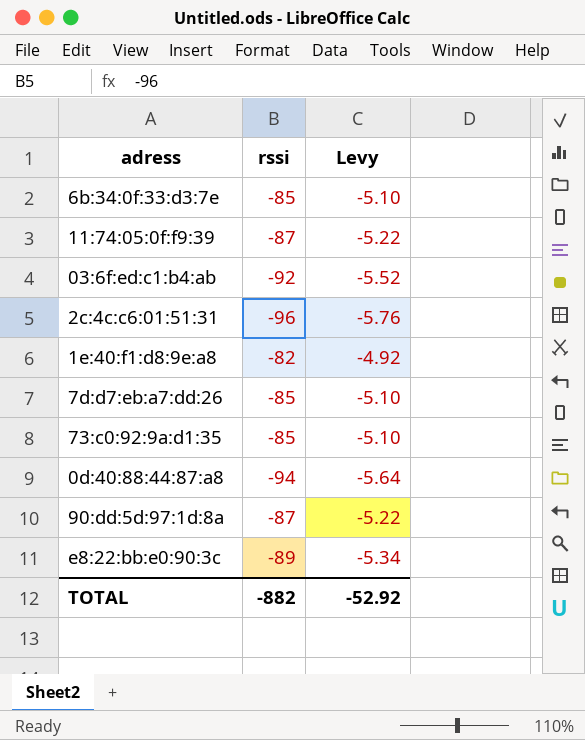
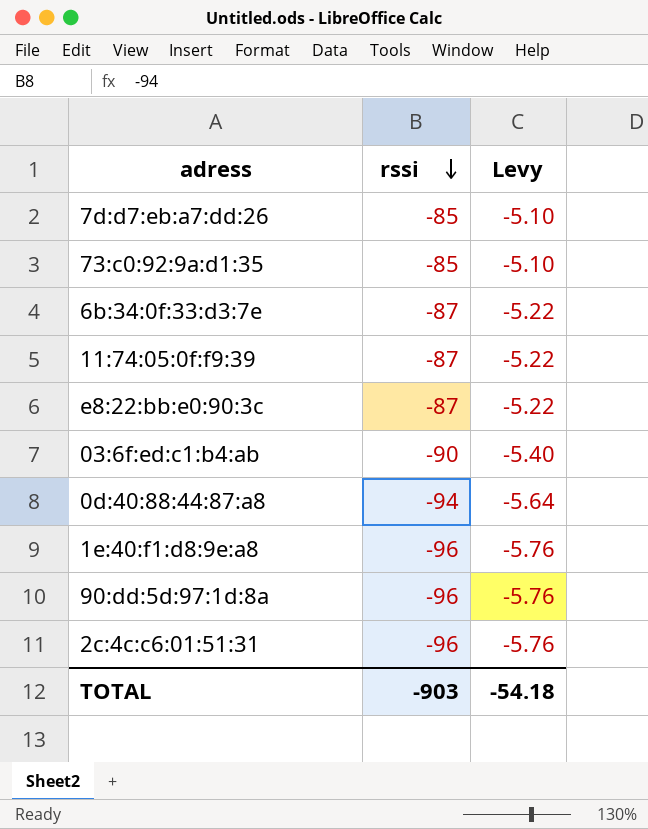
row order: none -> rssi descending
6b:34:0f:33:d3:7e | rssi: -85 -> -87
6b:34:0f:33:d3:7e | Levy: -5.10 -> -5.22
e8:22:bb:e0:90:3c | rssi: -89 -> -87
e8:22:bb:e0:90:3c | Levy: -5.34 -> -5.22
03:6f:ed:c1:b4:ab | rssi: -92 -> -90
03:6f:ed:c1:b4:ab | Levy: -5.52 -> -5.40
1e:40:f1:d8:9e:a8 | rssi: -82 -> -96
1e:40:f1:d8:9e:a8 | Levy: -4.92 -> -5.76
90:dd:5d:97:1d:8a | rssi: -87 -> -96
90:dd:5d:97:1d:8a | Levy: -5.22 -> -5.76
TOTAL | rssi: -882 -> -903
TOTAL | Levy: -52.92 -> -54.18

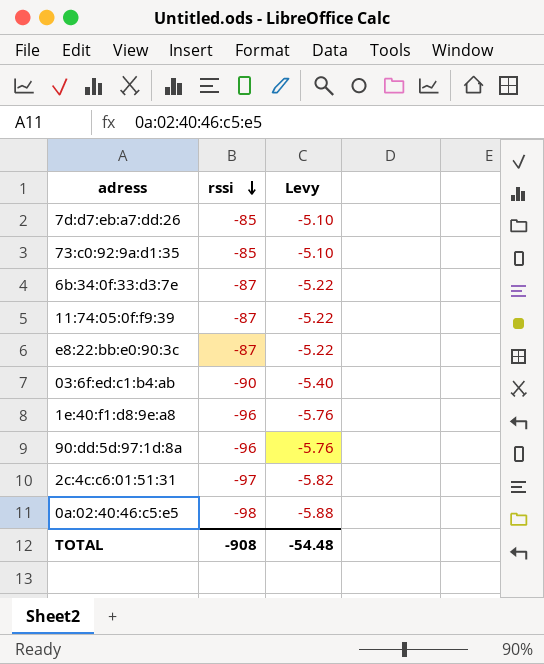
row 0d:40:88:44:87:a8: -94 | -5.64 -> none
2c:4c:c6:01:51:31 | rssi: -96 -> -97
2c:4c:c6:01:51:31 | Levy: -5.76 -> -5.82
row 0a:02:40:46:c5:e5: none -> -98 | -5.88
TOTAL | rssi: -903 -> -908
TOTAL | Levy: -54.18 -> -54.48

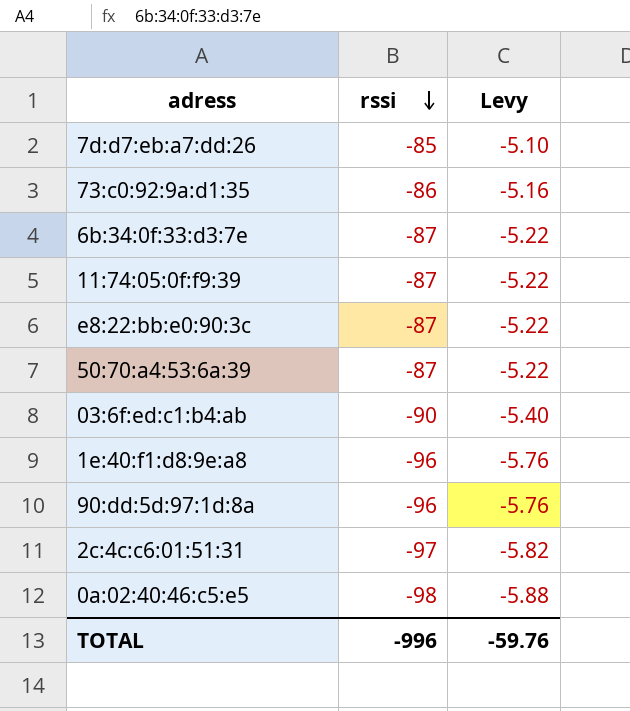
73:c0:92:9a:d1:35 | rssi: -85 -> -86
73:c0:92:9a:d1:35 | Levy: -5.10 -> -5.16
row 50:70:a4:53:6a:39: none -> -87 | -5.22
TOTAL | rssi: -908 -> -996
TOTAL | Levy: -54.48 -> -59.76

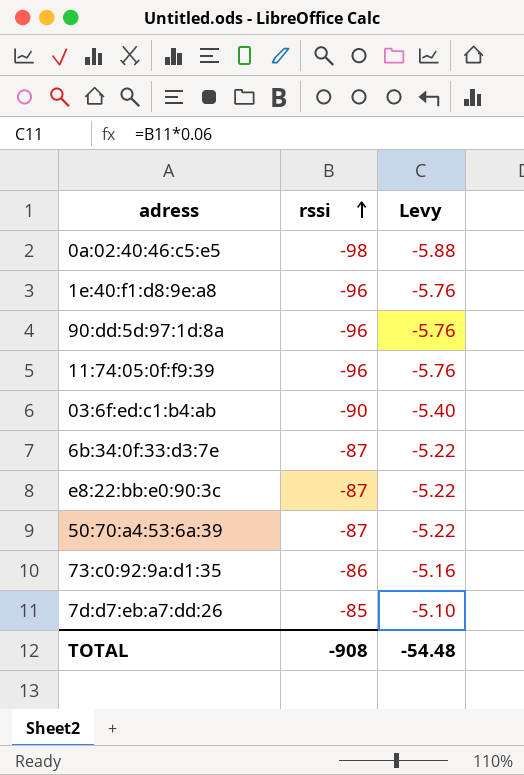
row order: rssi descending -> rssi ascending
row 2c:4c:c6:01:51:31: -97 | -5.82 -> none
11:74:05:0f:f9:39 | rssi: -87 -> -96
11:74:05:0f:f9:39 | Levy: -5.22 -> -5.76
TOTAL | rssi: -996 -> -908
TOTAL | Levy: -59.76 -> -54.48

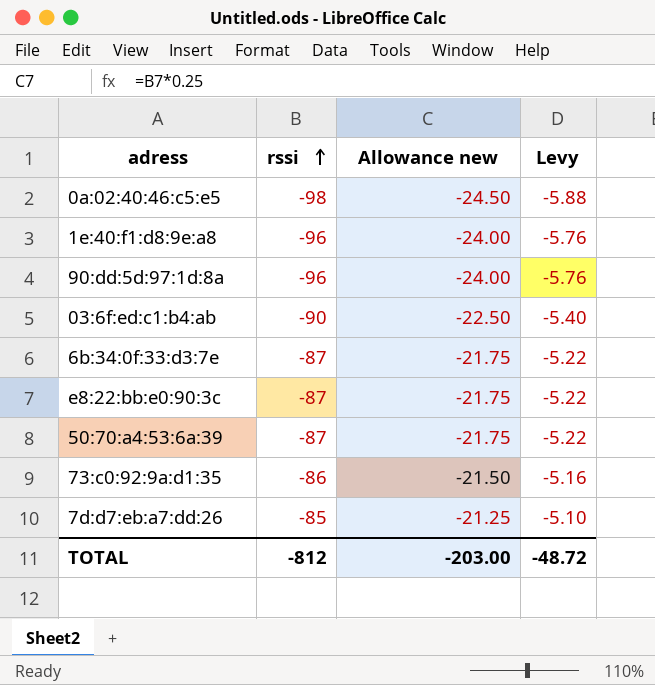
column Allowance new | formula: none -> [rssi] * 0.25
row 11:74:05:0f:f9:39: -96 | -5.76 -> none
TOTAL | rssi: -908 -> -812
TOTAL | Levy: -54.48 -> -48.72

